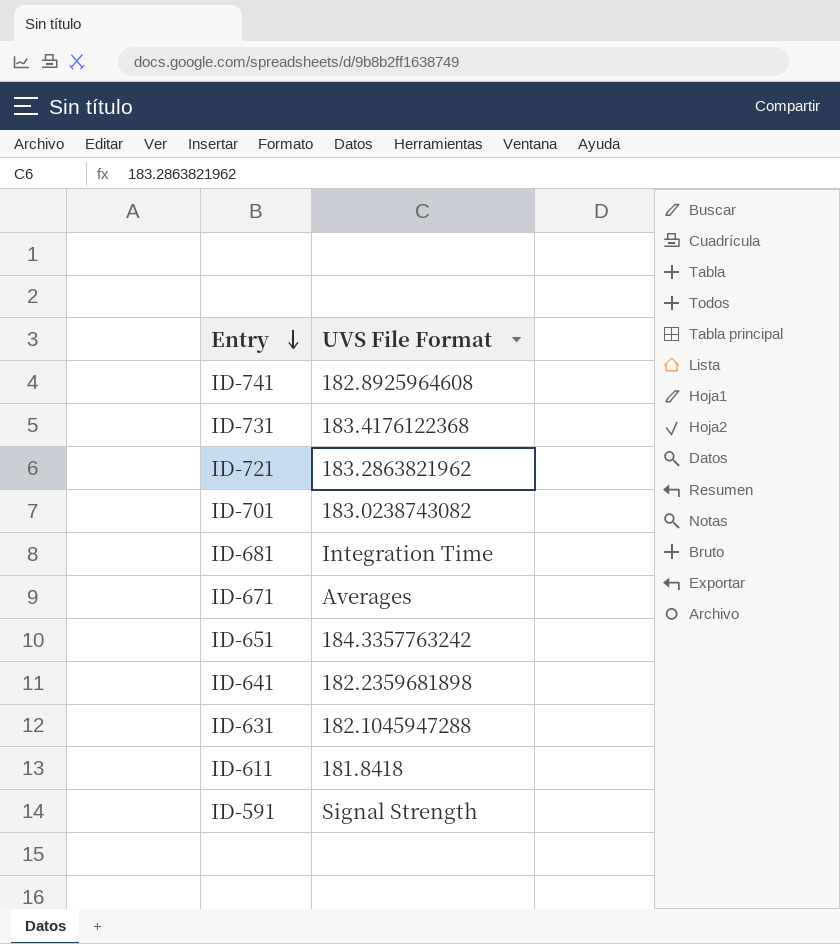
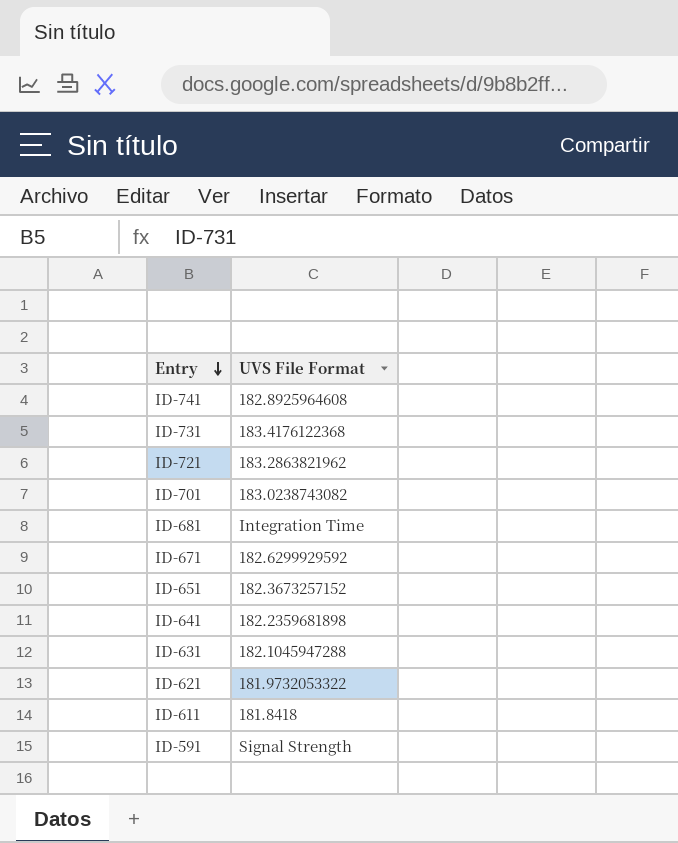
ID-671 | UVS File Format: Averages -> 182.6299929592
ID-651 | UVS File Format: 184.3357763242 -> 182.3673257152
row ID-621: none -> 181.9732053322

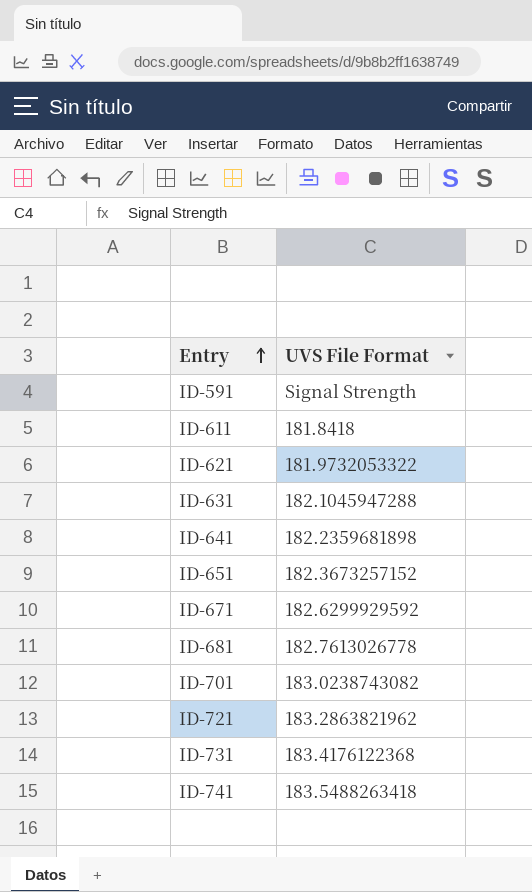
row order: Entry descending -> Entry ascending
ID-681 | UVS File Format: Integration Time -> 182.7613026778
ID-741 | UVS File Format: 182.8925964608 -> 183.5488263418

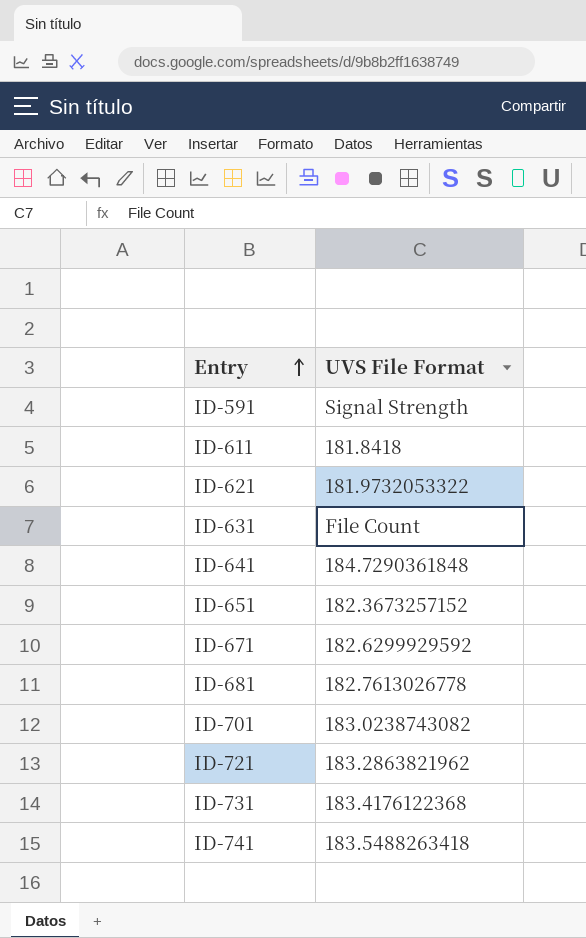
ID-631 | UVS File Format: 182.1045947288 -> File Count
ID-641 | UVS File Format: 182.2359681898 -> 184.7290361848

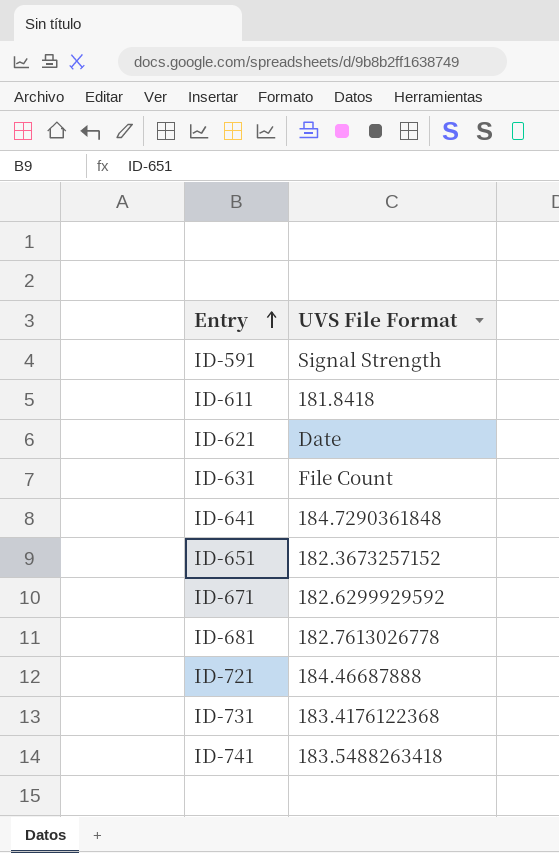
row ID-701: 183.0238743082 -> none
ID-621 | UVS File Format: 181.9732053322 -> Date
ID-721 | UVS File Format: 183.2863821962 -> 184.46687888

